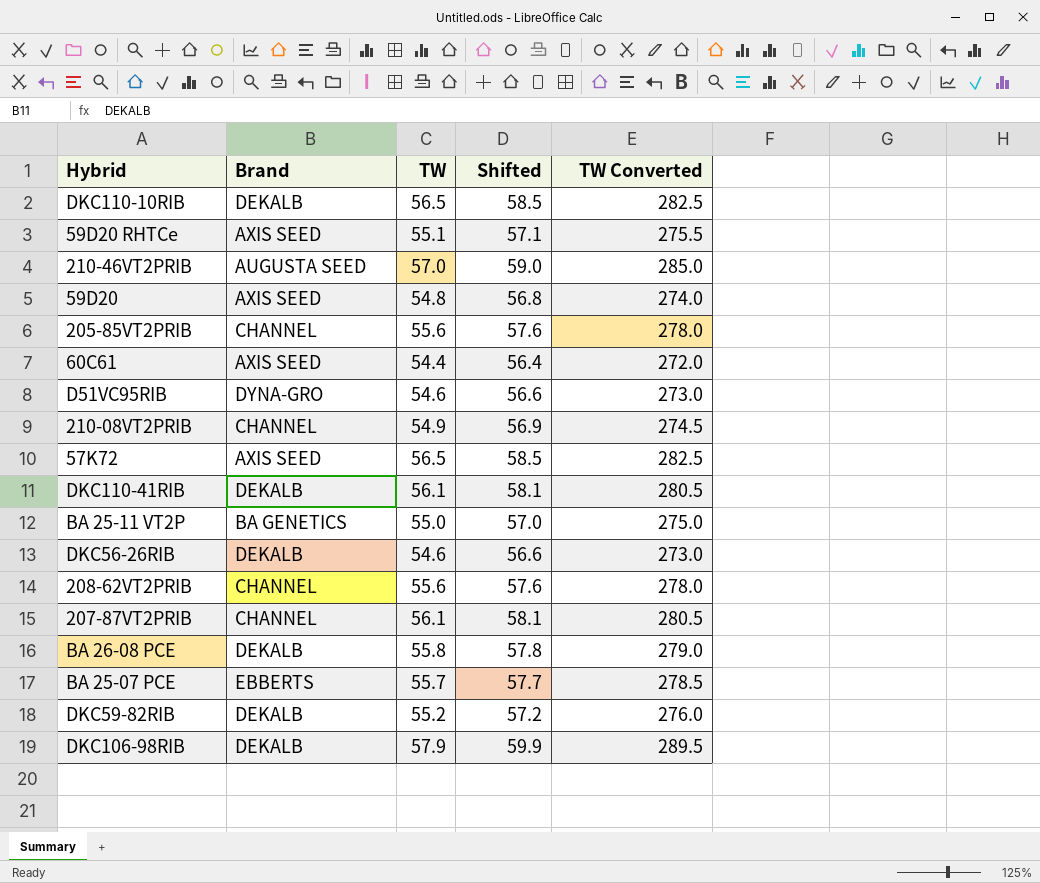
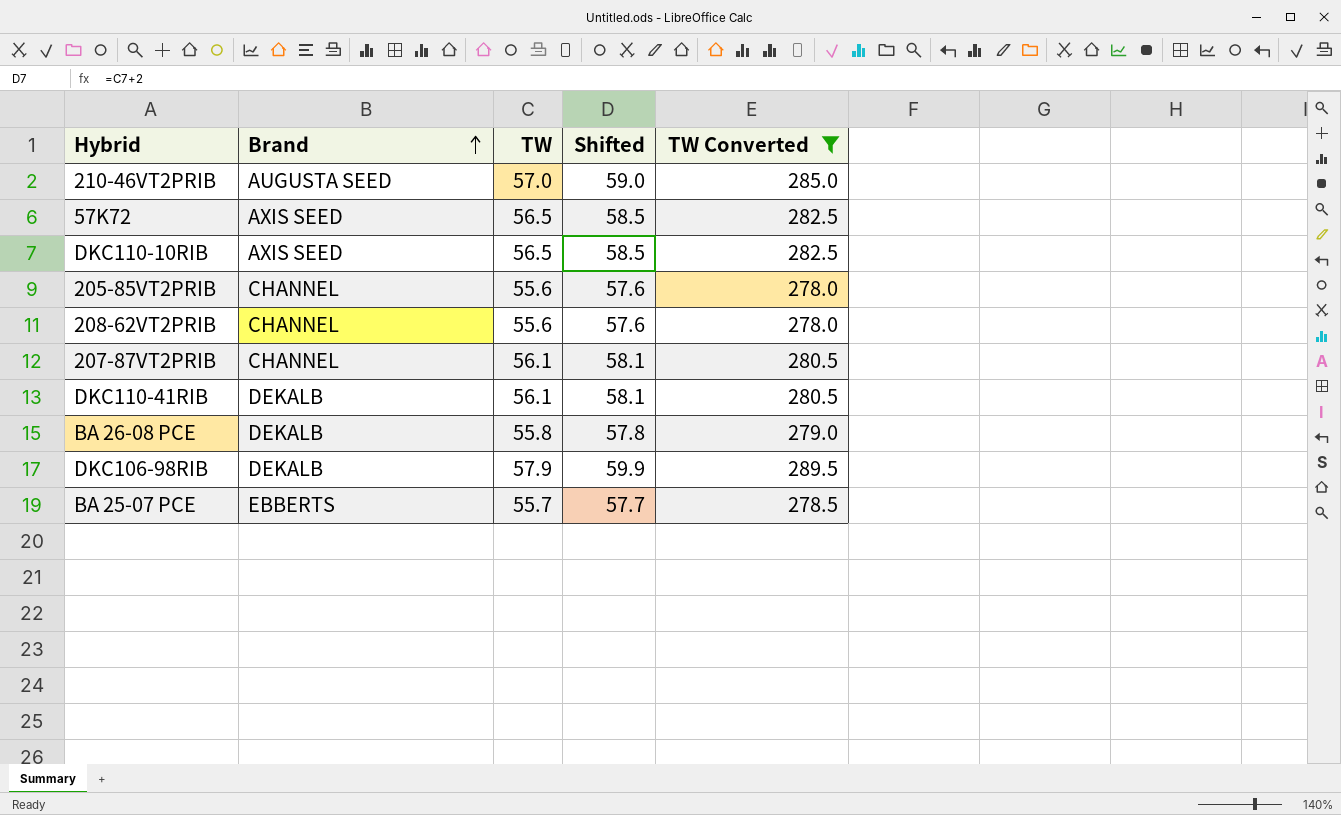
filter: none -> TW Converted >= 278.0
row order: none -> Brand ascending
DKC110-10RIB | Brand: DEKALB -> AXIS SEED

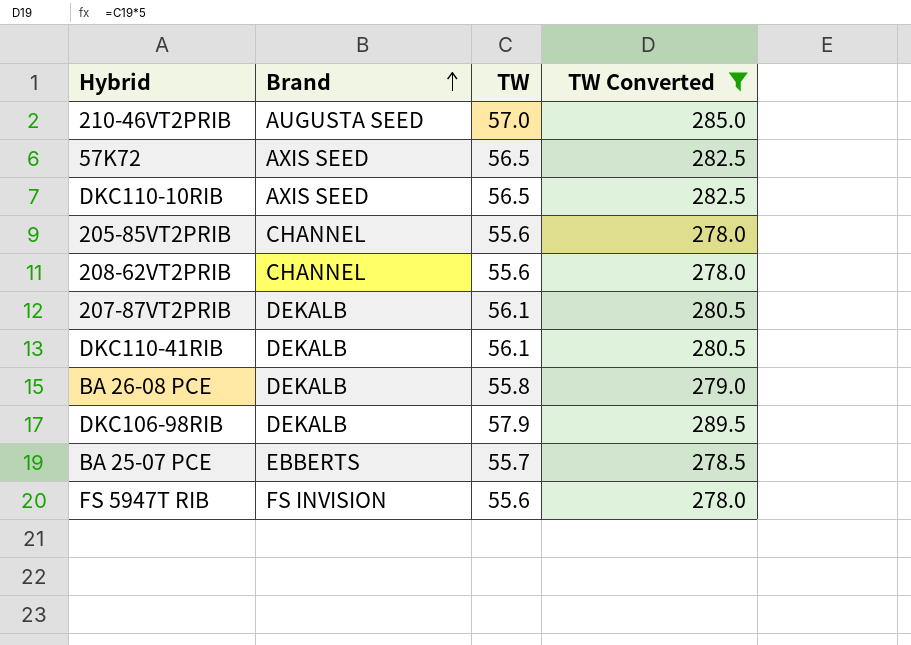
column Shifted | formula: [TW] + 2 -> none
207-87VT2PRIB | Brand: CHANNEL -> DEKALB
row FS 5947T RIB: none -> FS INVISION | 55.6 | 278.0

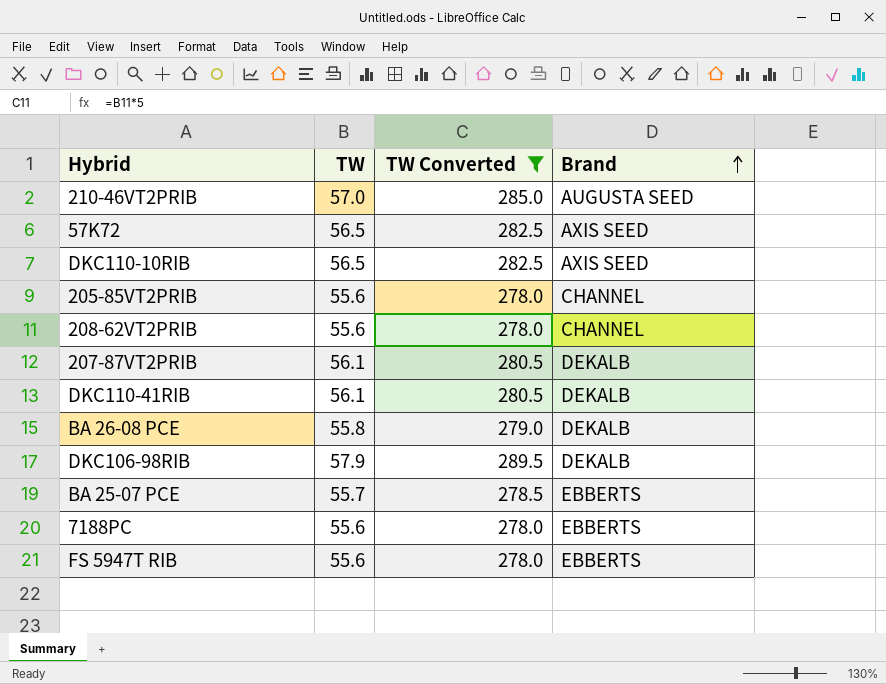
column Brand | position: 2 -> 4
row 7188PC: none -> 55.6 | 278.0 | EBBERTS
FS 5947T RIB | Brand: FS INVISION -> EBBERTS

